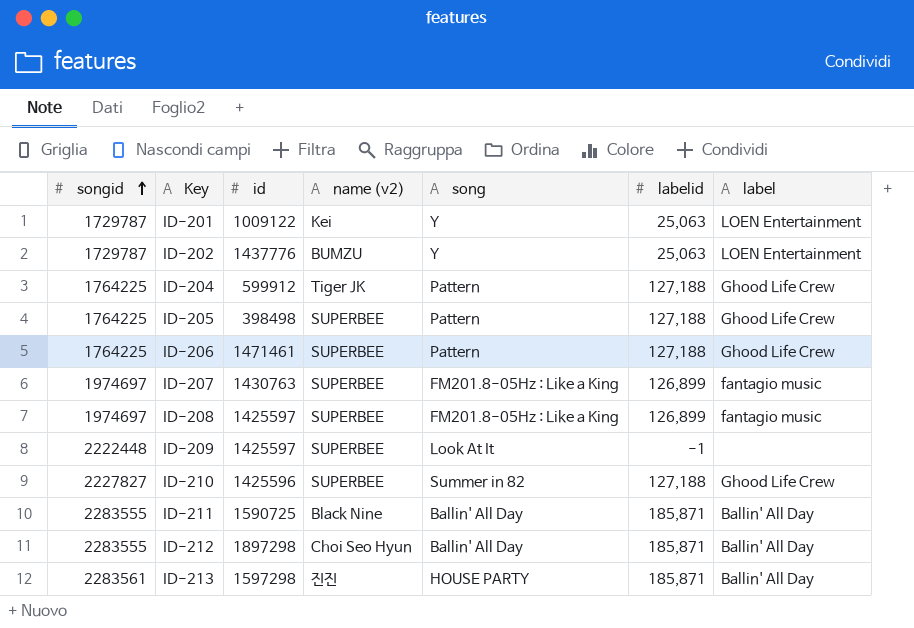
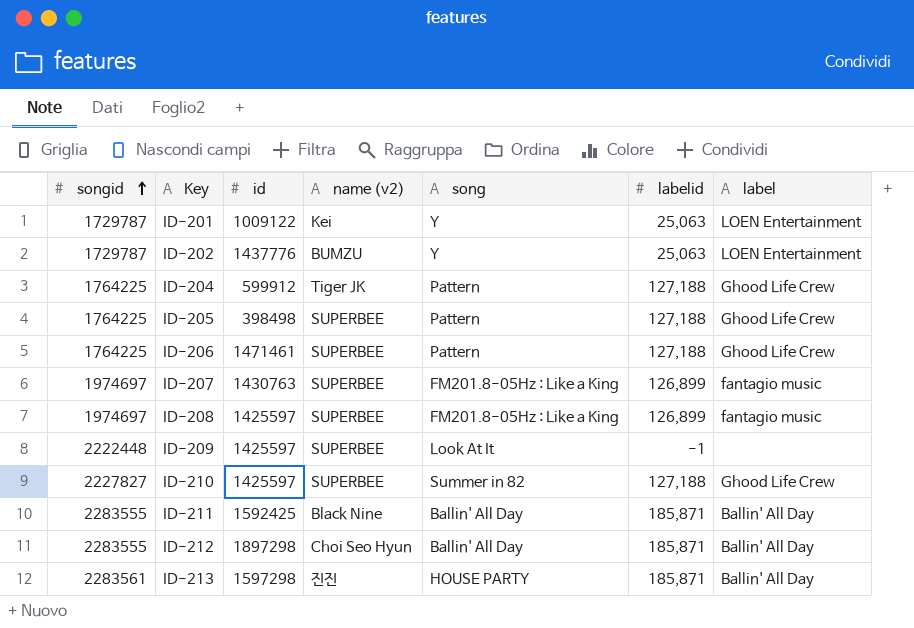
ID-210 | id: 1425596 -> 1425597
ID-211 | id: 1590725 -> 1592425

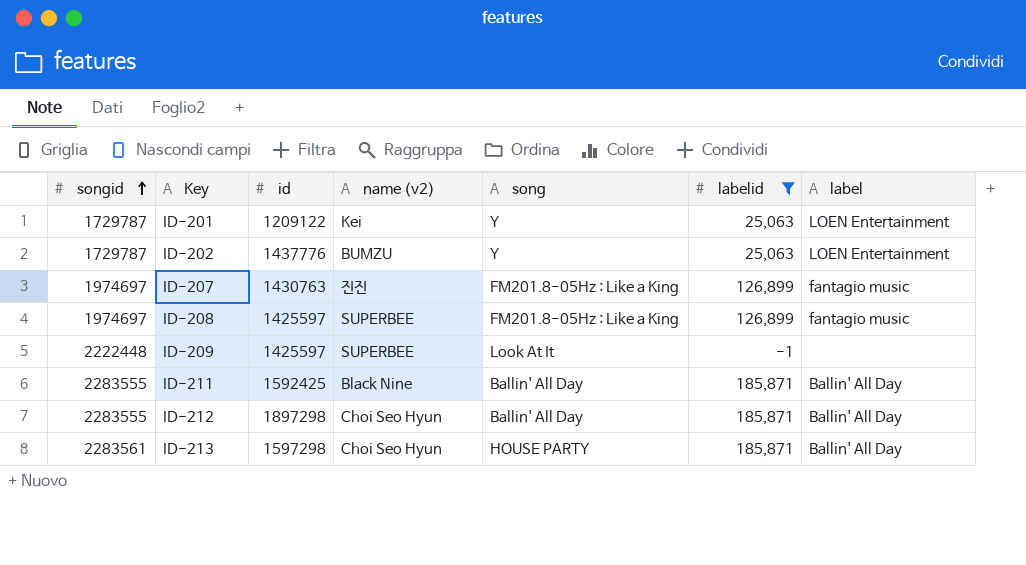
filter: none -> labelid != 127,188
ID-201 | id: 1009122 -> 1209122
ID-207 | name (v2): SUPERBEE -> 진진
ID-213 | name (v2): 진진 -> Choi Seo Hyun

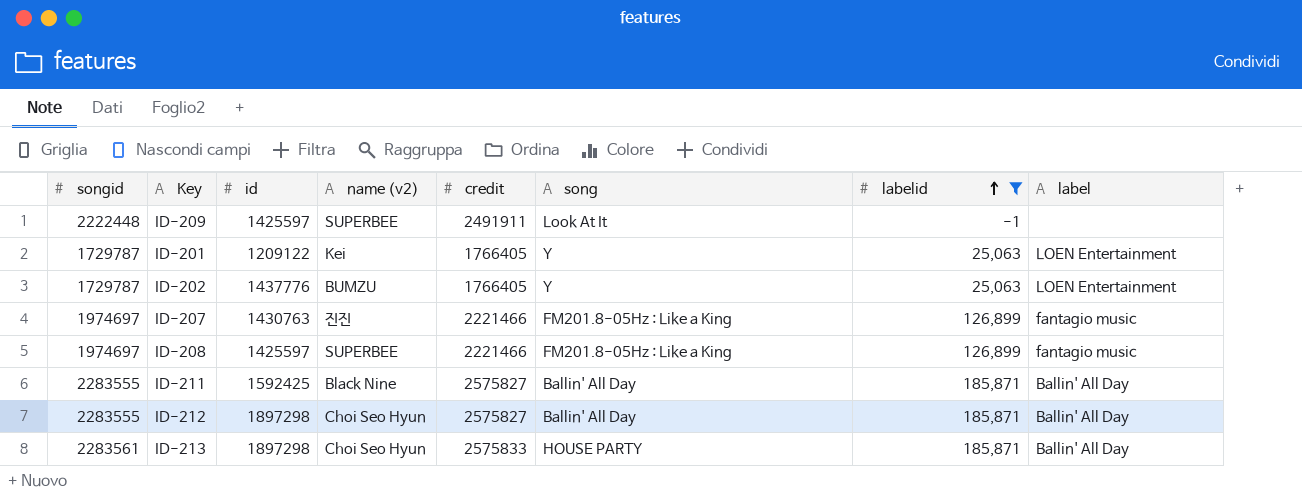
row order: songid ascending -> labelid ascending
column credit | position: none -> 5
ID-213 | id: 1597298 -> 1897298

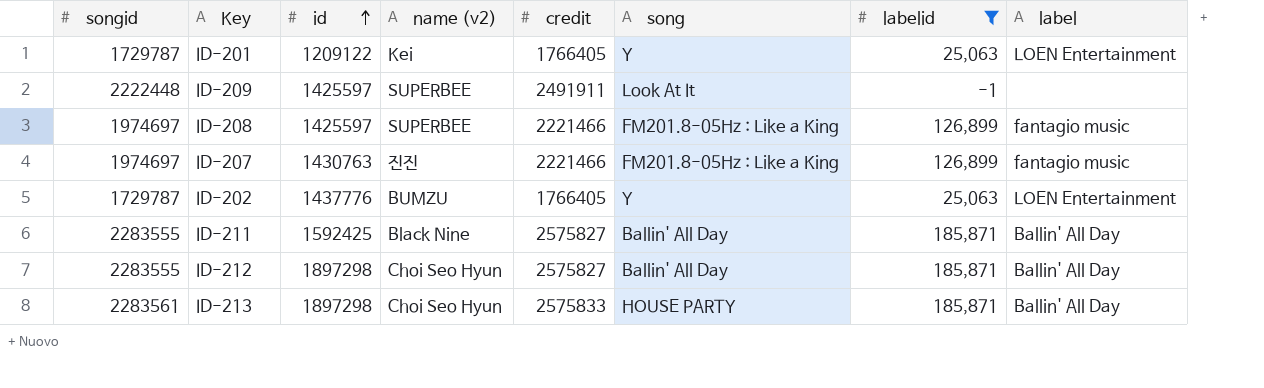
row order: labelid ascending -> id ascending

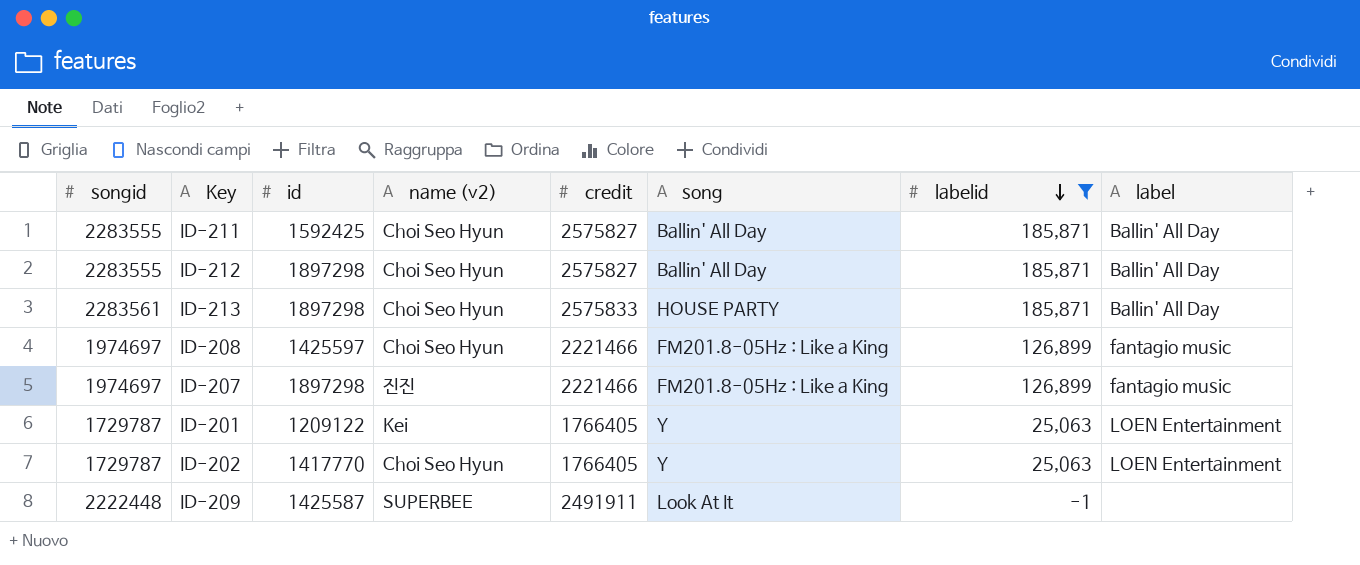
row order: id ascending -> labelid descending
ID-211 | name (v2): Black Nine -> Choi Seo Hyun
ID-208 | name (v2): SUPERBEE -> Choi Seo Hyun
ID-207 | id: 1430763 -> 1897298
ID-202 | id: 1437776 -> 1417770
ID-202 | name (v2): BUMZU -> Choi Seo Hyun
ID-209 | id: 1425597 -> 1425587

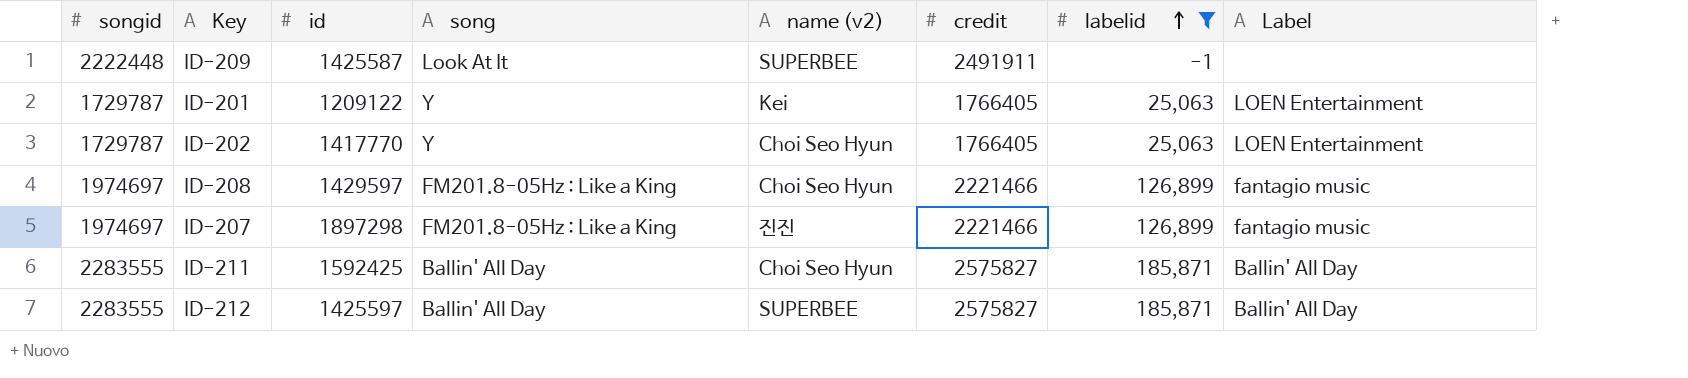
row order: labelid descending -> labelid ascending
column song | position: 6 -> 4
column name: label -> Label
row ID-213: 2283561 | 1897298 | Choi Seo Hyun | 2575833 | HOUSE PARTY | 185,871 | Ballin' All Day -> none
ID-208 | id: 1425597 -> 1429597
ID-212 | id: 1897298 -> 1425597
ID-212 | name (v2): Choi Seo Hyun -> SUPERBEE

